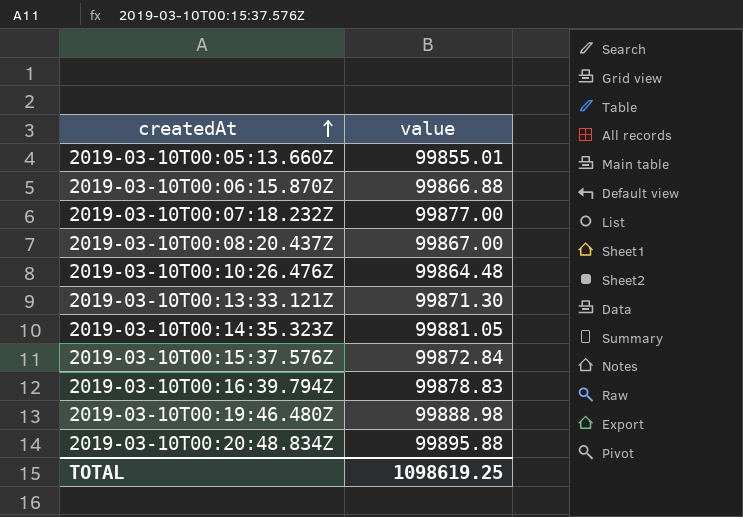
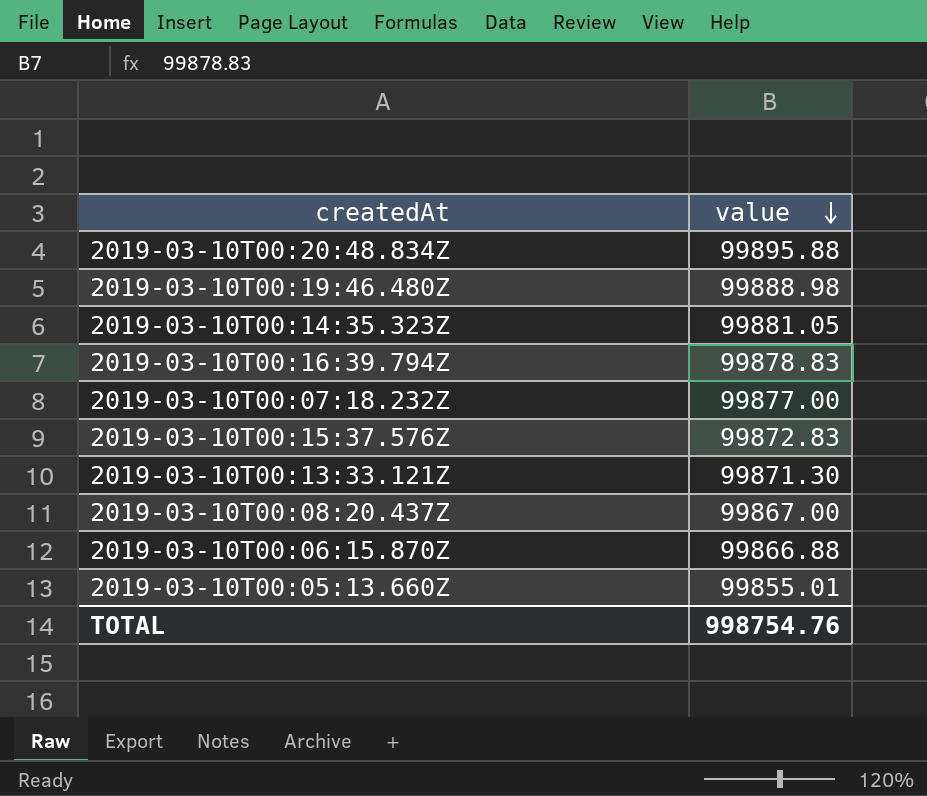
row order: createdAt ascending -> value descending
row 2019-03-10T00:10:26.476Z: 99864.48 -> none
2019-03-10T00:15:37.576Z | value: 99872.84 -> 99872.83
TOTAL | value: 1098619.25 -> 998754.76

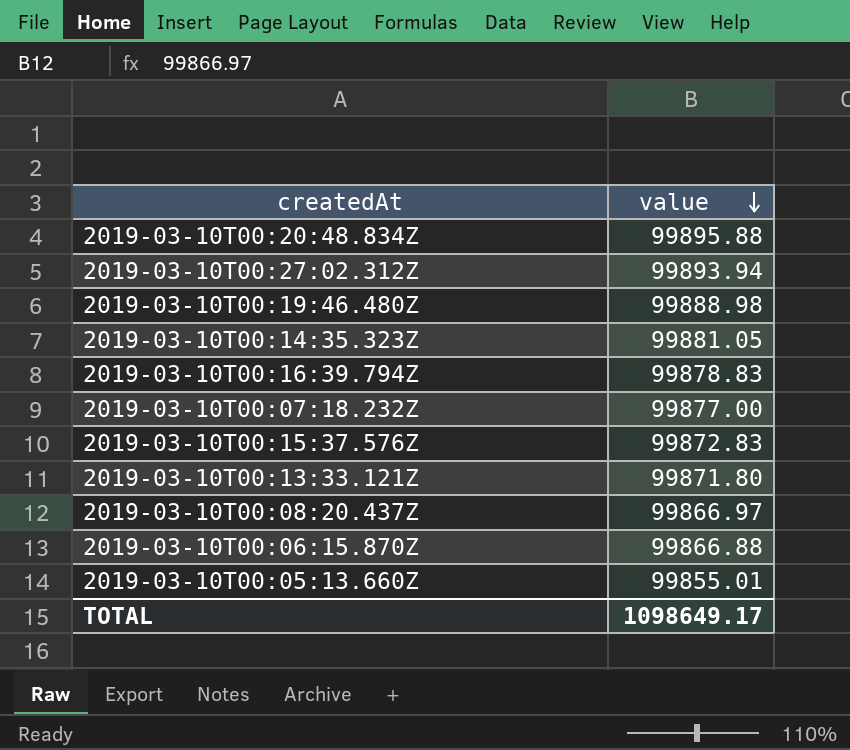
row 2019-03-10T00:27:02.312Z: none -> 99893.94
2019-03-10T00:13:33.121Z | value: 99871.30 -> 99871.80
2019-03-10T00:08:20.437Z | value: 99867.00 -> 99866.97
TOTAL | value: 998754.76 -> 1098649.17

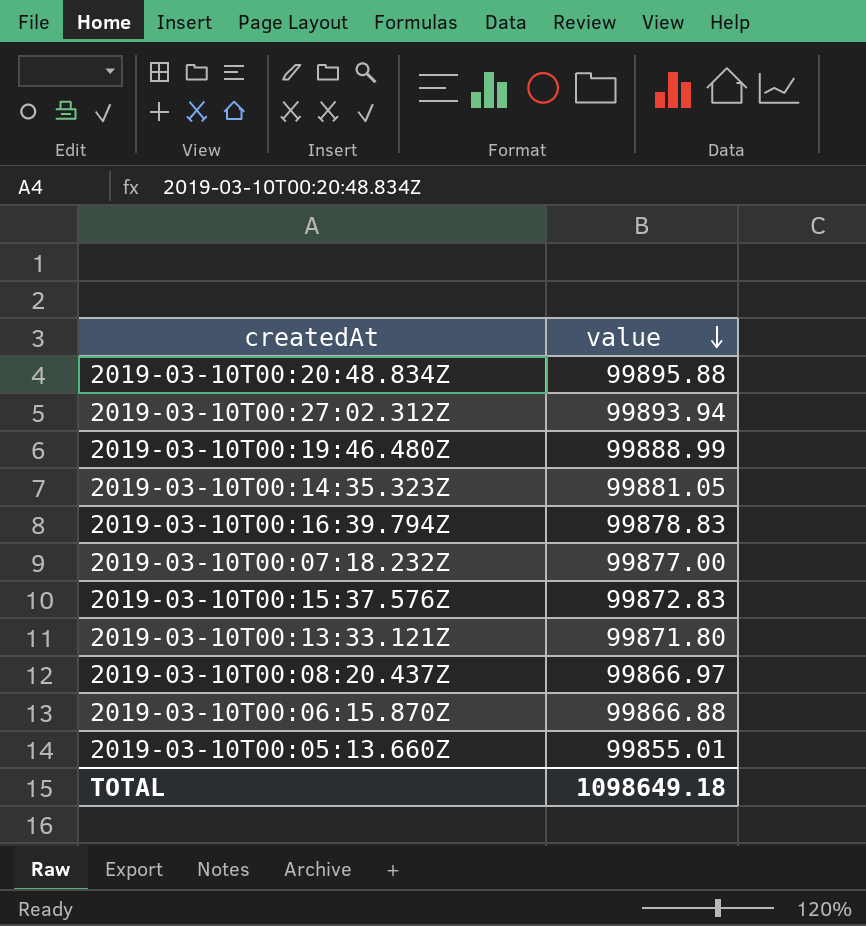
2019-03-10T00:19:46.480Z | value: 99888.98 -> 99888.99
TOTAL | value: 1098649.17 -> 1098649.18

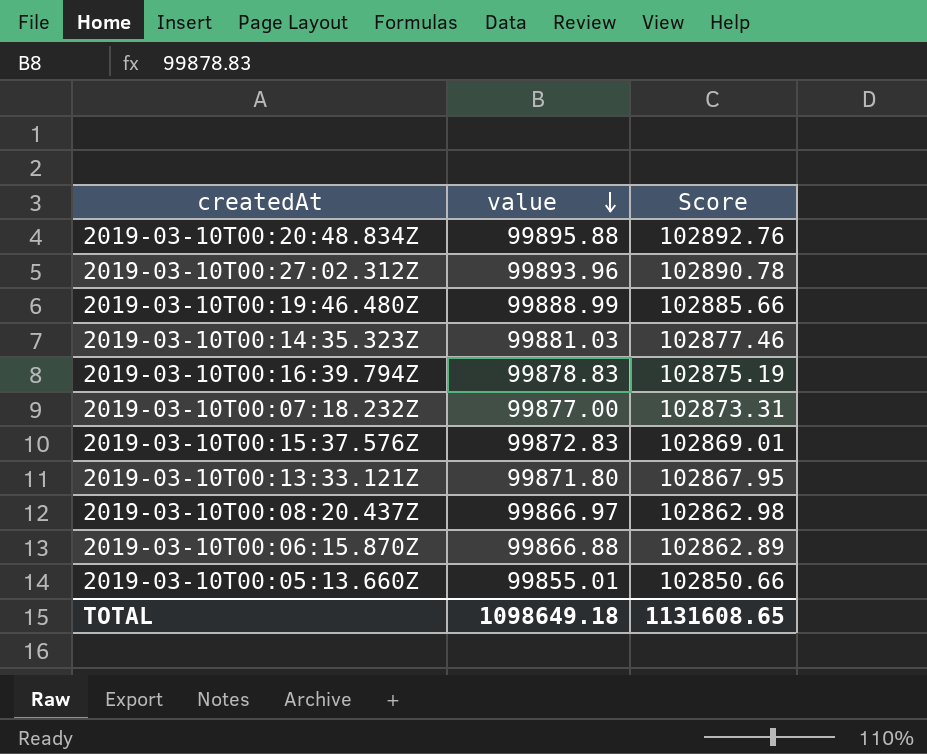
column Score | formula: none -> [value] * 1.03
2019-03-10T00:27:02.312Z | value: 99893.94 -> 99893.96
2019-03-10T00:14:35.323Z | value: 99881.05 -> 99881.03

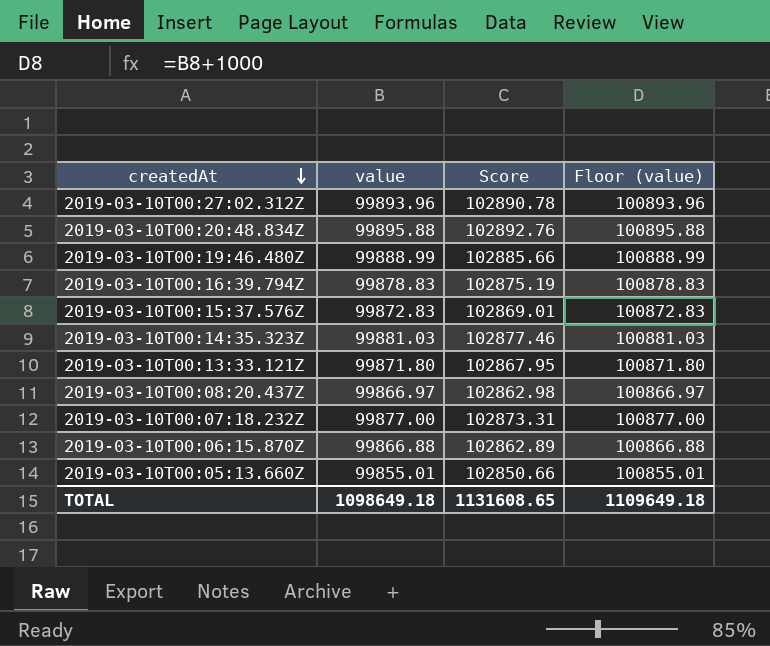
row order: value descending -> createdAt descending
column Floor (value) | formula: none -> [value] + 1000

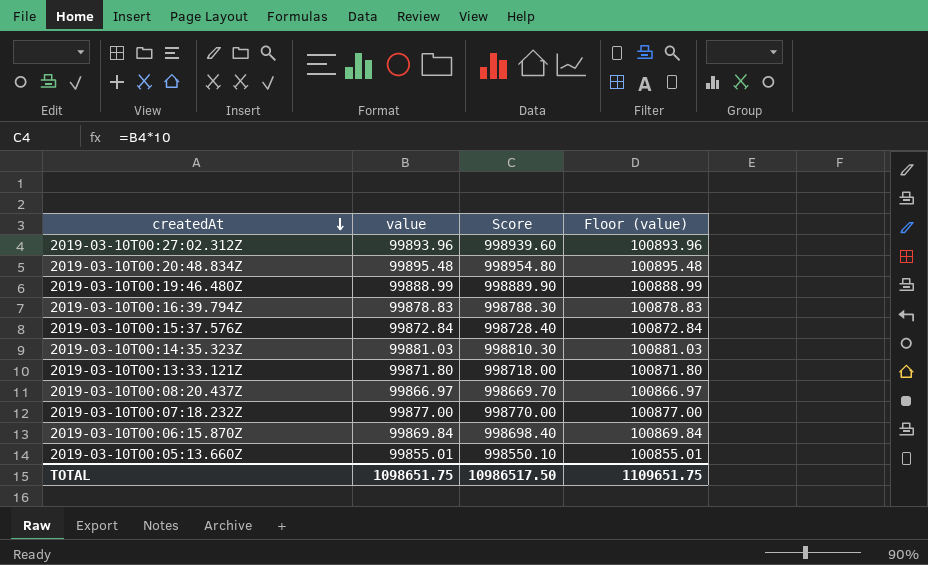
column Score | formula: [value] * 1.03 -> [value] * 10
2019-03-10T00:20:48.834Z | value: 99895.88 -> 99895.48
2019-03-10T00:20:48.834Z | Floor (value): 100895.88 -> 100895.48
2019-03-10T00:15:37.576Z | value: 99872.83 -> 99872.84
2019-03-10T00:15:37.576Z | Floor (value): 100872.83 -> 100872.84
2019-03-10T00:06:15.870Z | value: 99866.88 -> 99869.84
2019-03-10T00:06:15.870Z | Floor (value): 100866.88 -> 100869.84
TOTAL | value: 1098649.18 -> 1098651.75
TOTAL | Score: 1131608.65 -> 10986517.50
TOTAL | Floor (value): 1109649.18 -> 1109651.75

